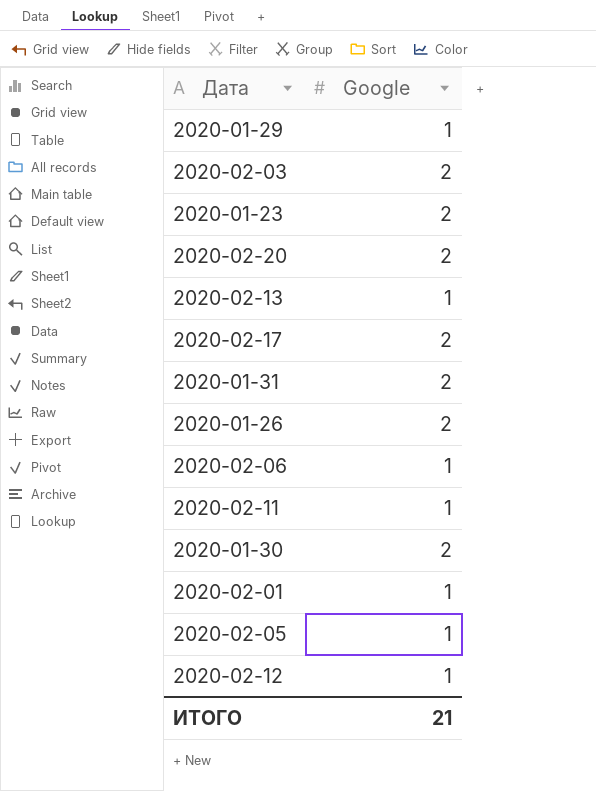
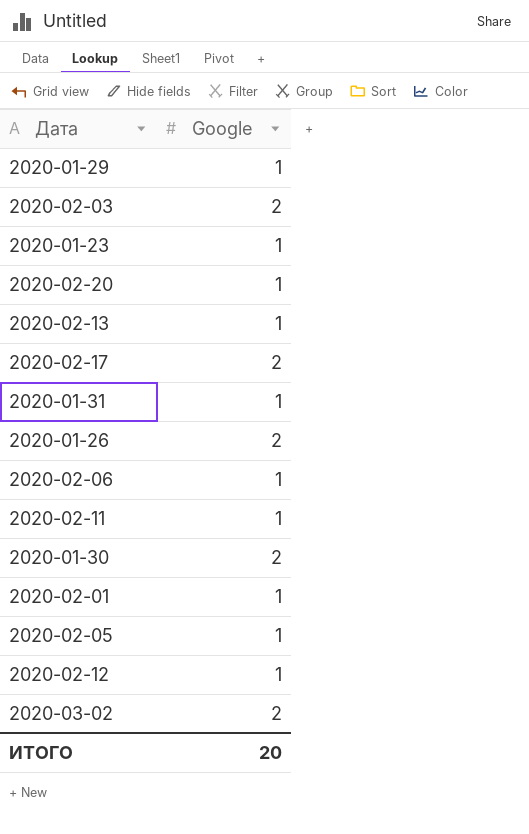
2020-01-23 | Google: 2 -> 1
2020-02-20 | Google: 2 -> 1
2020-01-31 | Google: 2 -> 1
row 2020-03-02: none -> 2
ИТОГО | Google: 21 -> 20

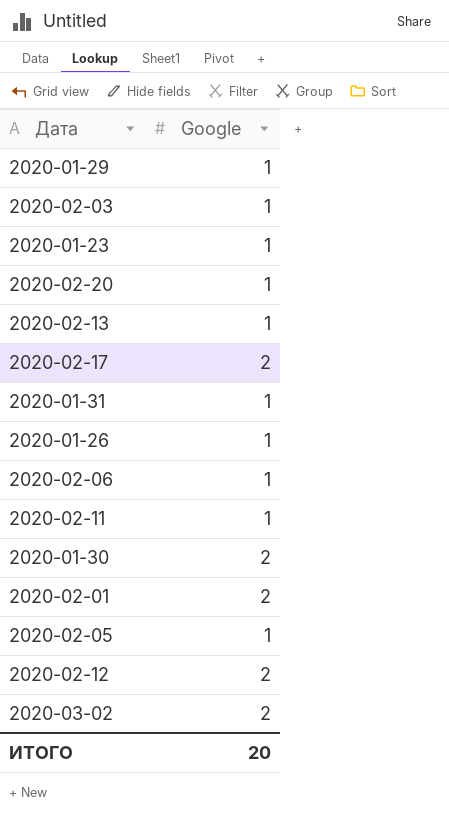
2020-02-03 | Google: 2 -> 1
2020-01-26 | Google: 2 -> 1
2020-02-01 | Google: 1 -> 2
2020-02-12 | Google: 1 -> 2

